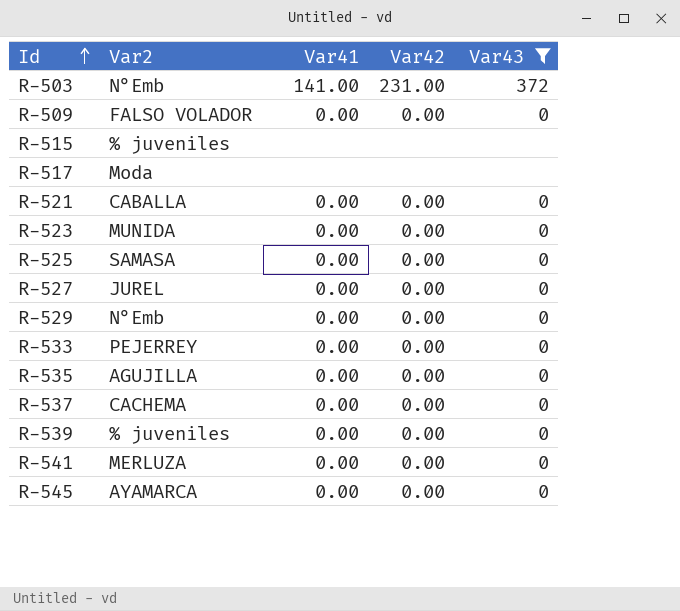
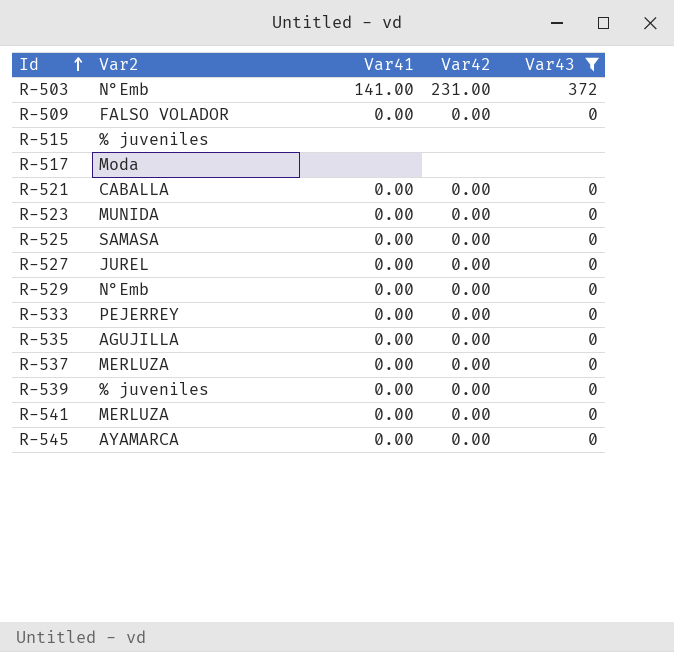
R-537 | Var2: CACHEMA -> MERLUZA

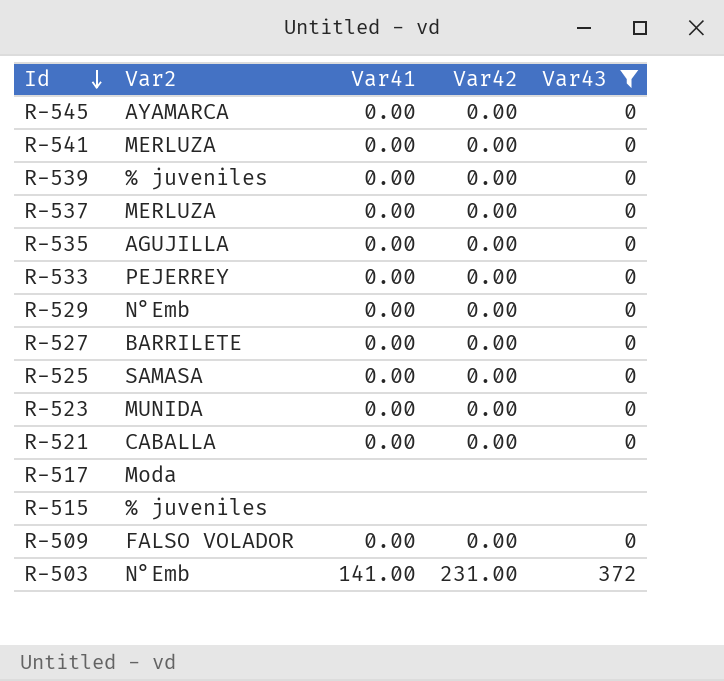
row order: Id ascending -> Id descending
R-527 | Var2: JUREL -> BARRILETE

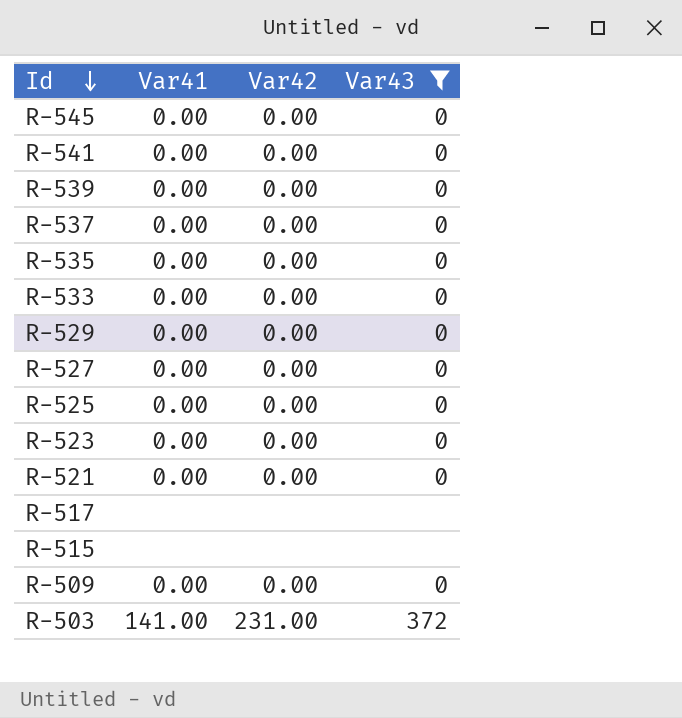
column Var2 | position: 2 -> none

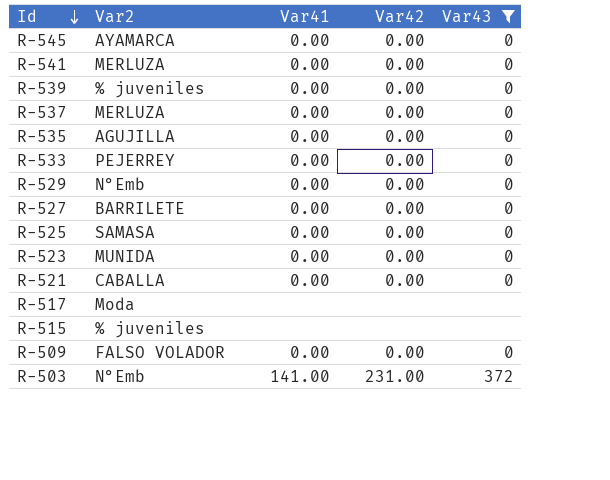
column Var2 | position: none -> 2

